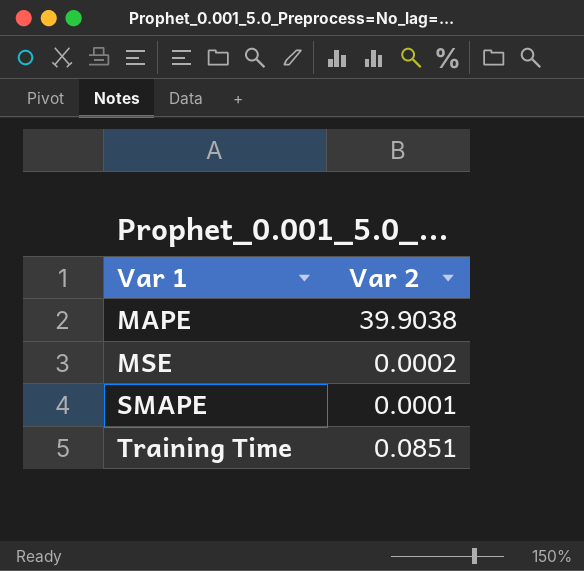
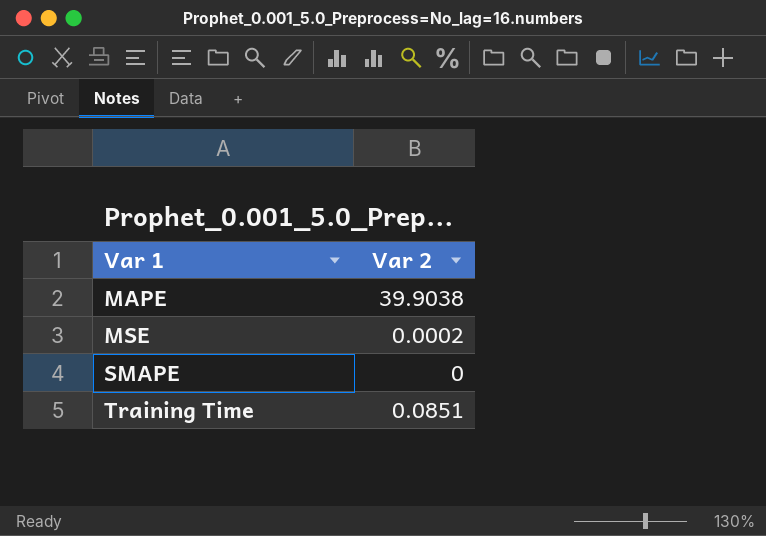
SMAPE | Var 2: 0.0001 -> 0

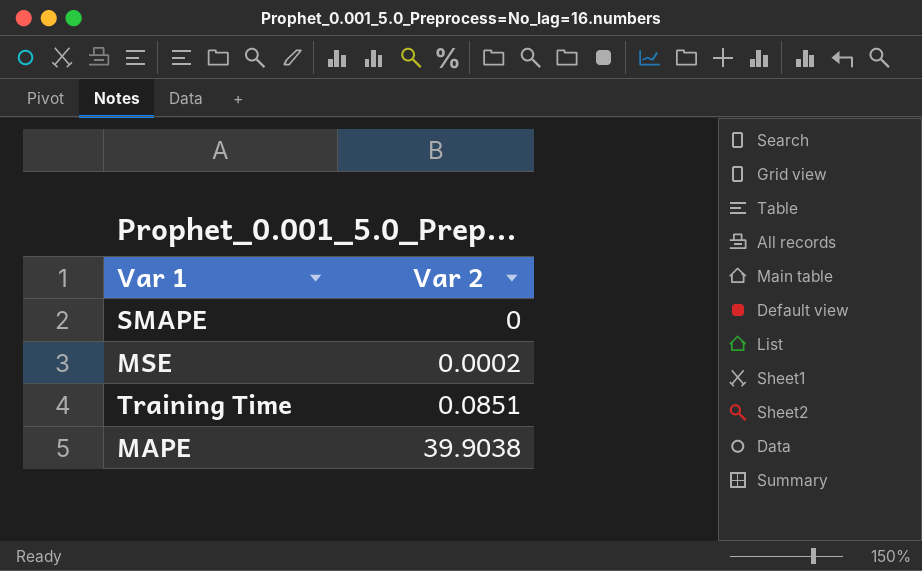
row order: Var 1 ascending -> Var 2 ascending

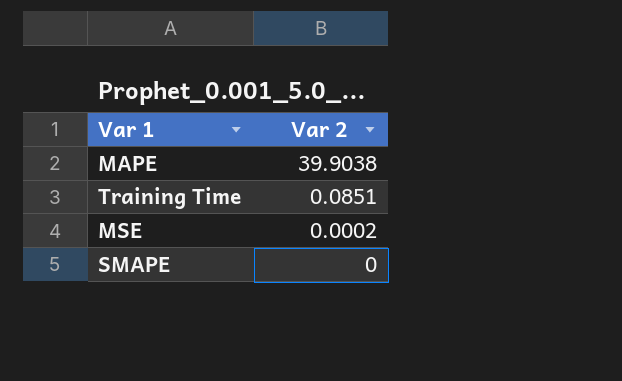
row order: Var 2 ascending -> Var 2 descending

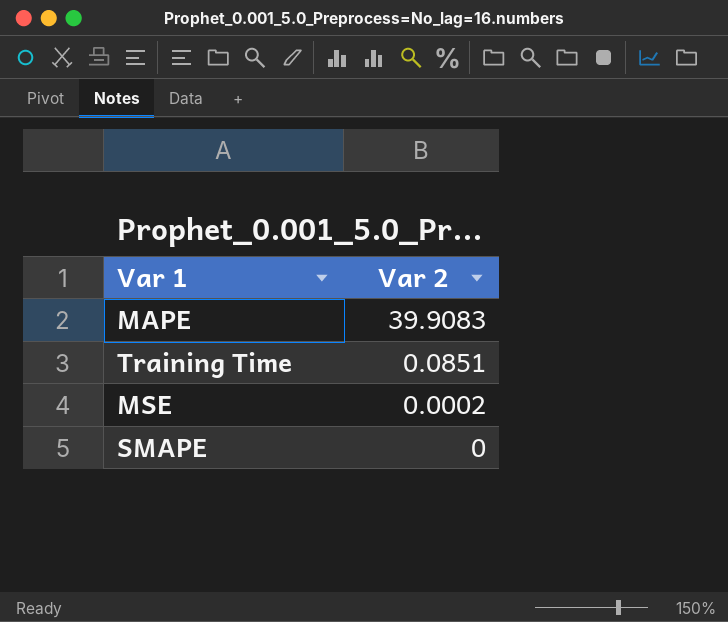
MAPE | Var 2: 39.9038 -> 39.9083

